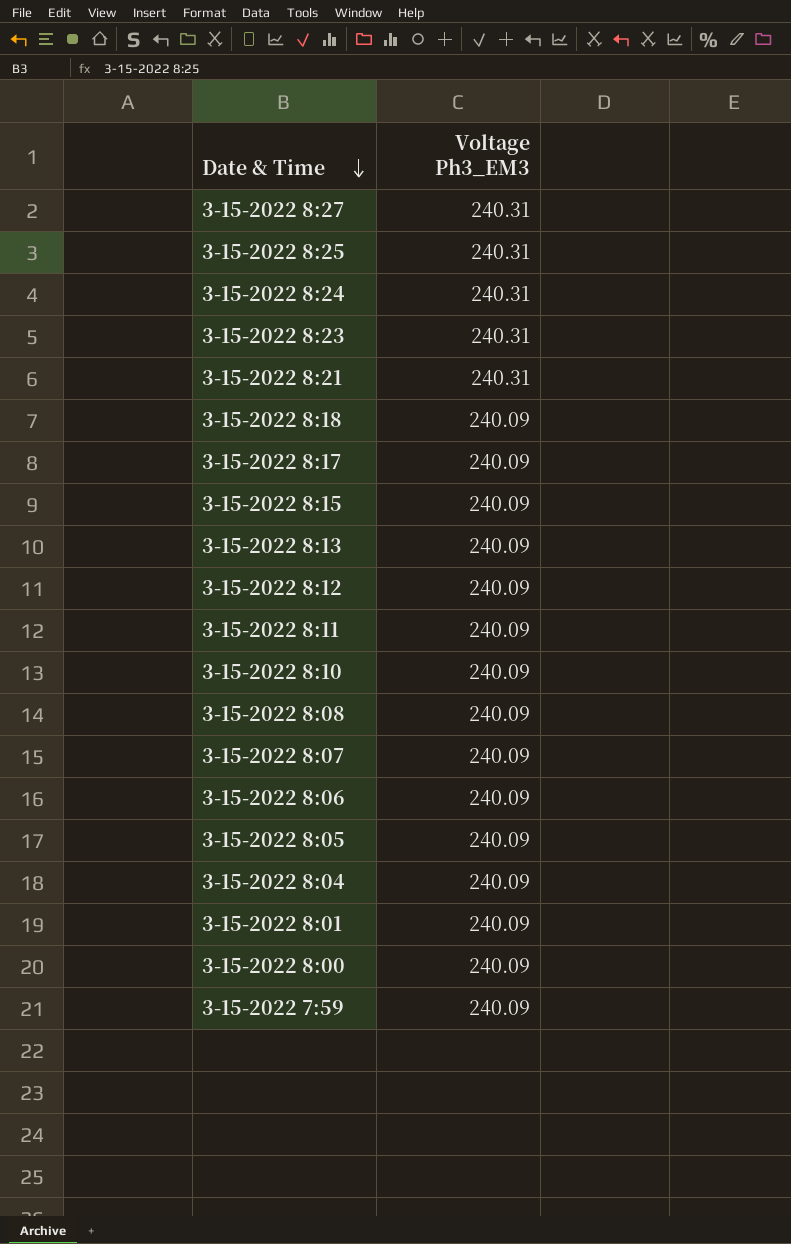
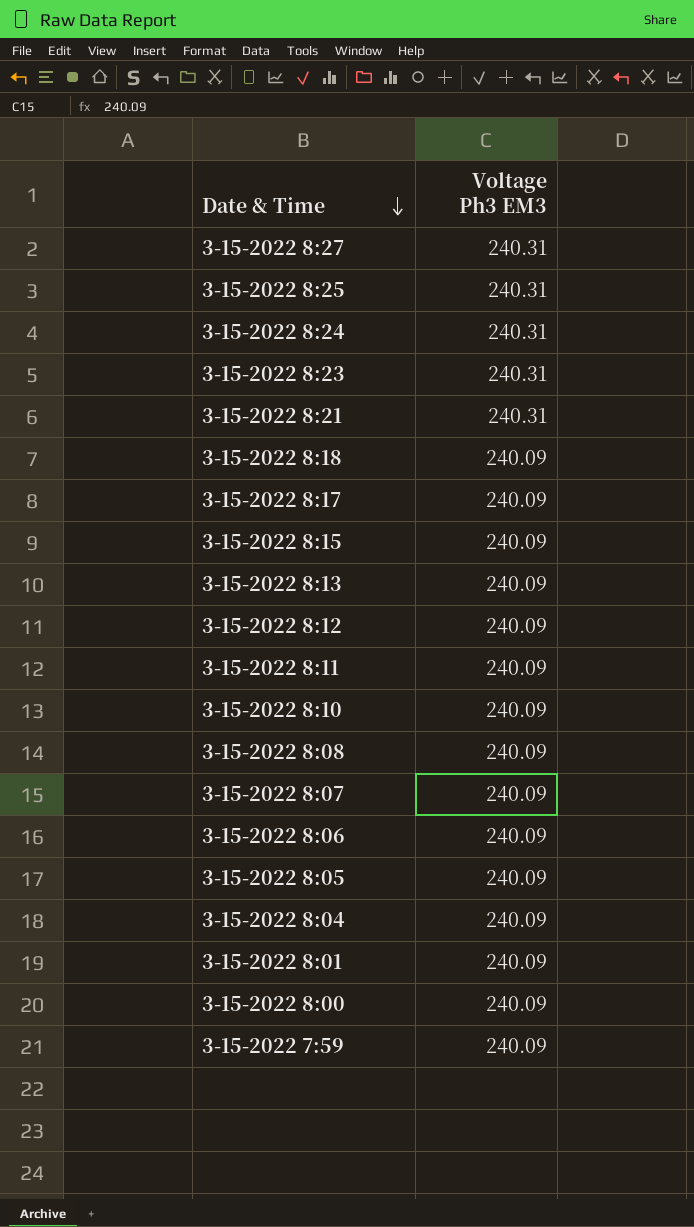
column name: Voltage Ph3_EM3 -> Voltage Ph3 EM3

